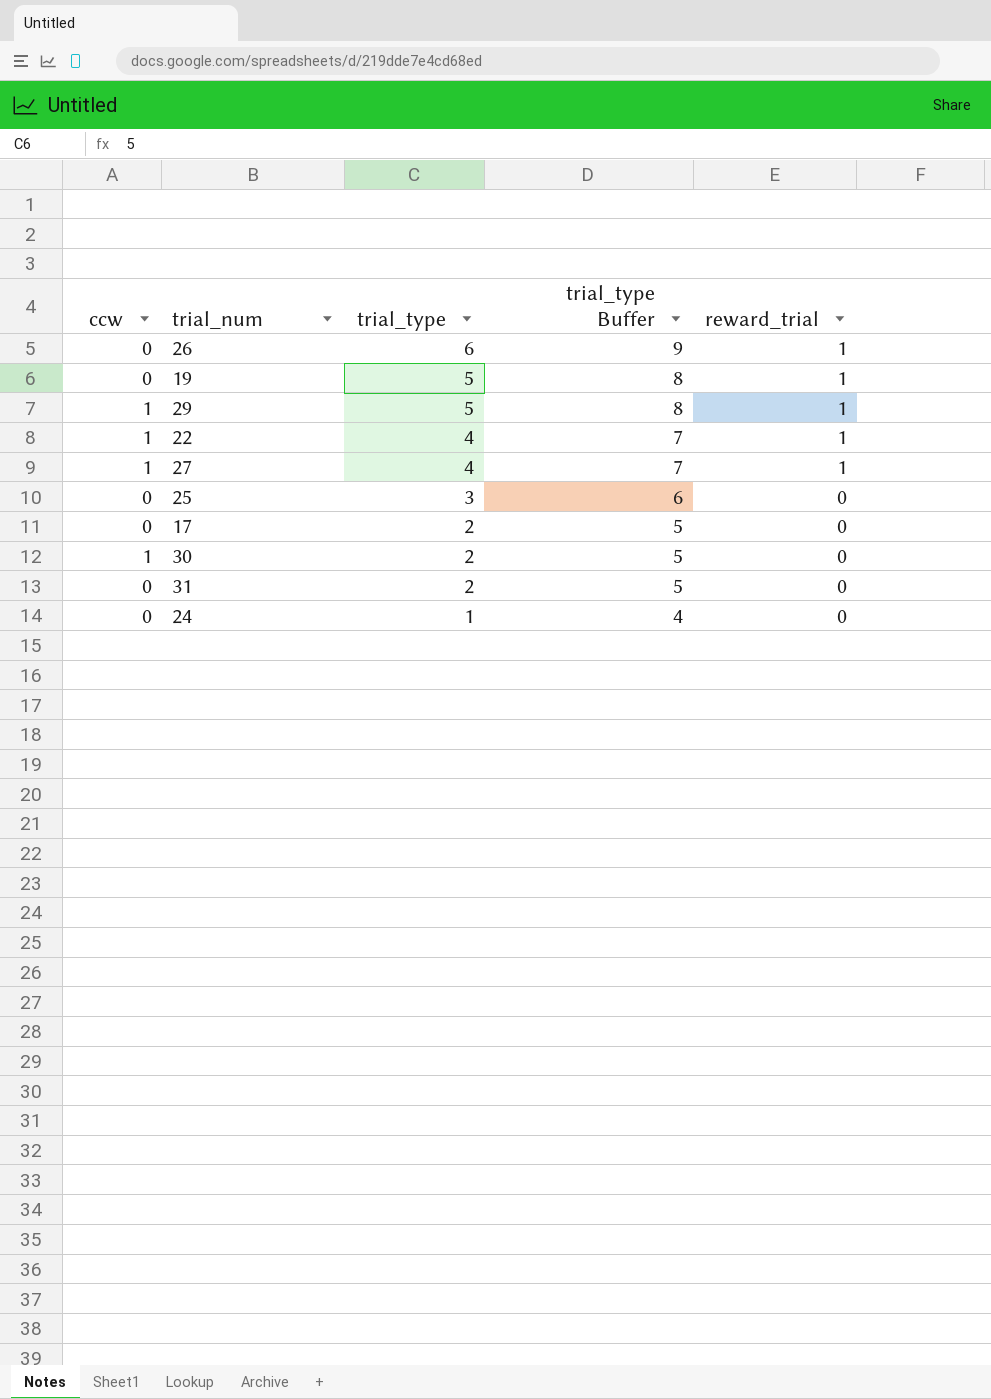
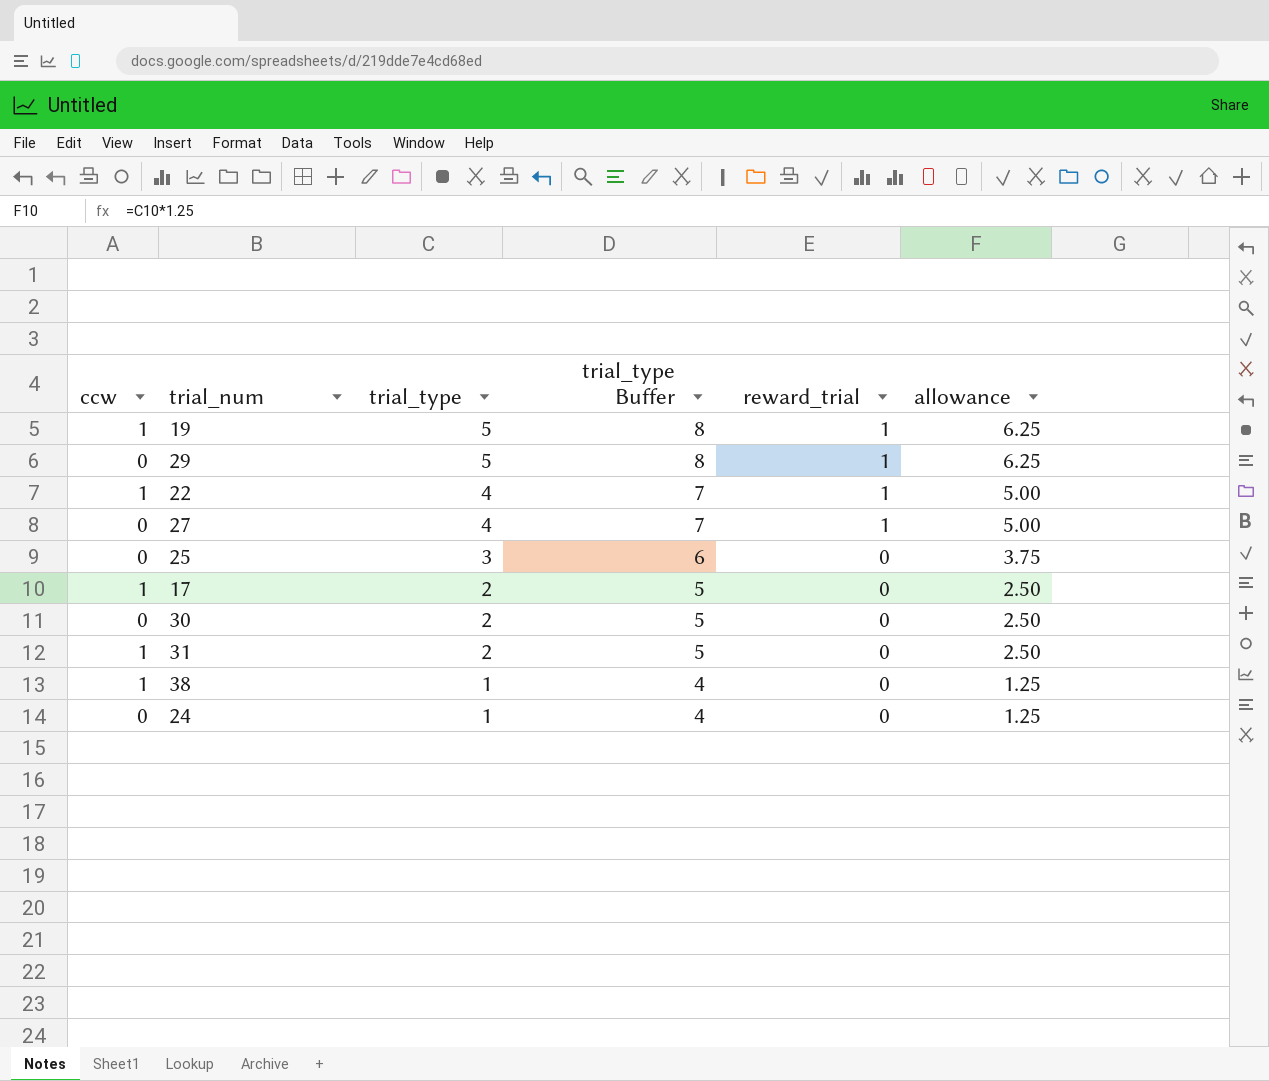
column allowance | formula: none -> [trial_type] * 1.25
row 26: 0 | 6 | 9 | 1 -> none
19 | ccw: 0 -> 1
29 | ccw: 1 -> 0
27 | ccw: 1 -> 0
17 | ccw: 0 -> 1
30 | ccw: 1 -> 0
31 | ccw: 0 -> 1
row 38: none -> 1 | 1 | 4 | 0 | 1.25

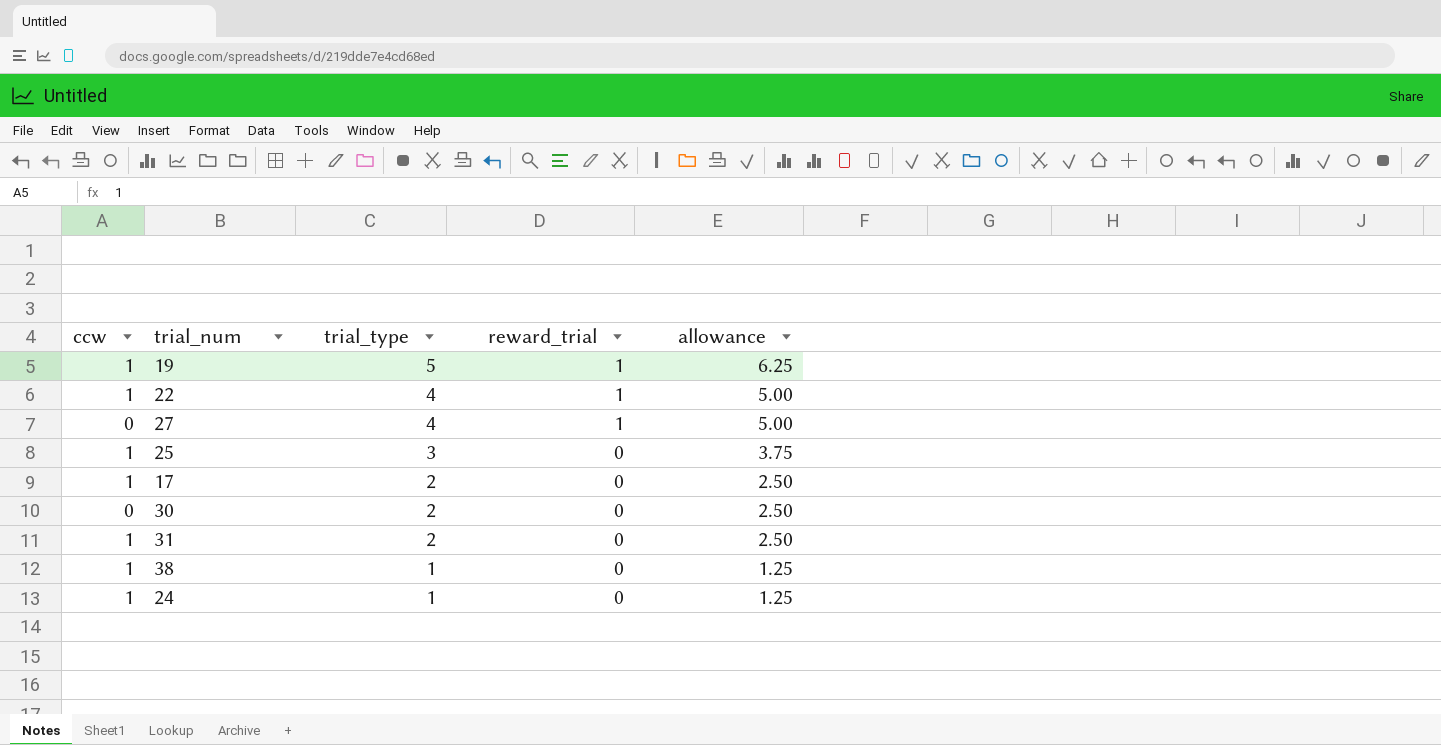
column trial_type Buffer | formula: [trial_type] + 3 -> none
row 29: 0 | 5 | 8 | 1 | 6.25 -> none
25 | ccw: 0 -> 1
24 | ccw: 0 -> 1

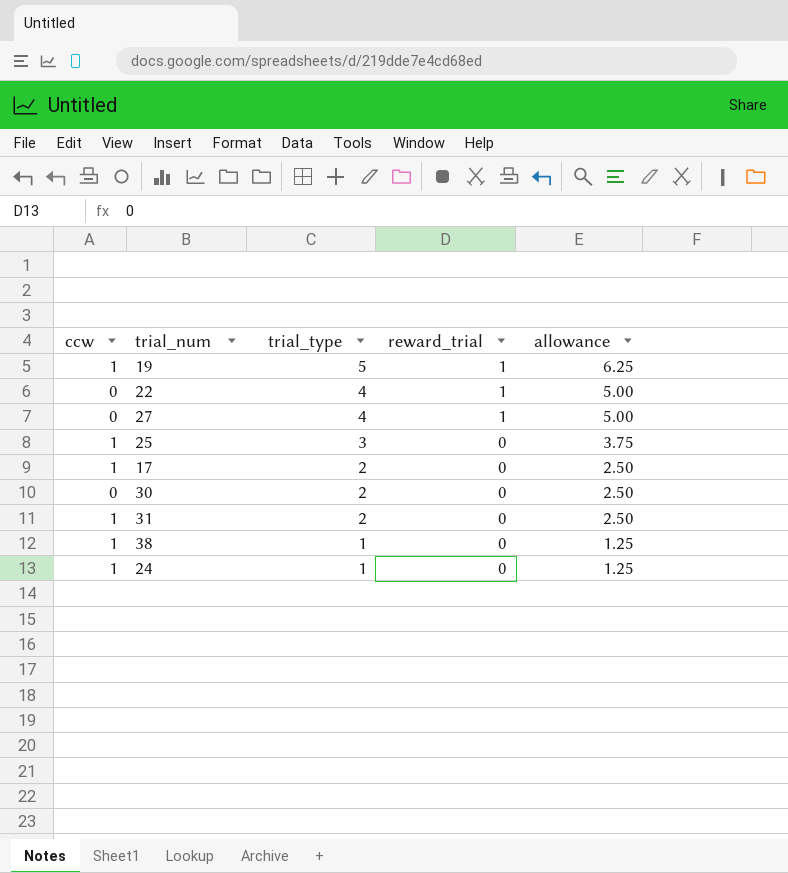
22 | ccw: 1 -> 0

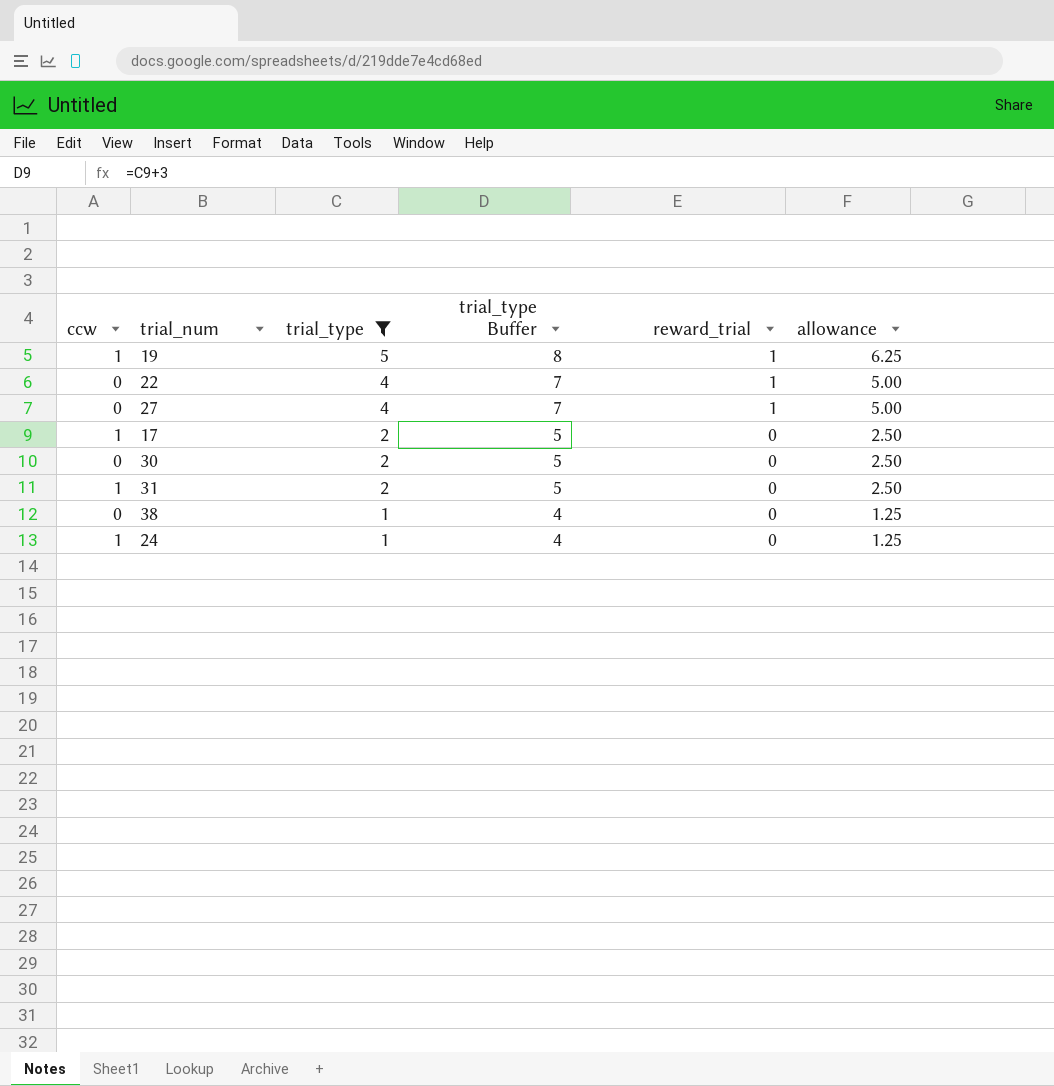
filter: none -> trial_type != 3
column trial_type Buffer | formula: none -> [trial_type] + 3
38 | ccw: 1 -> 0

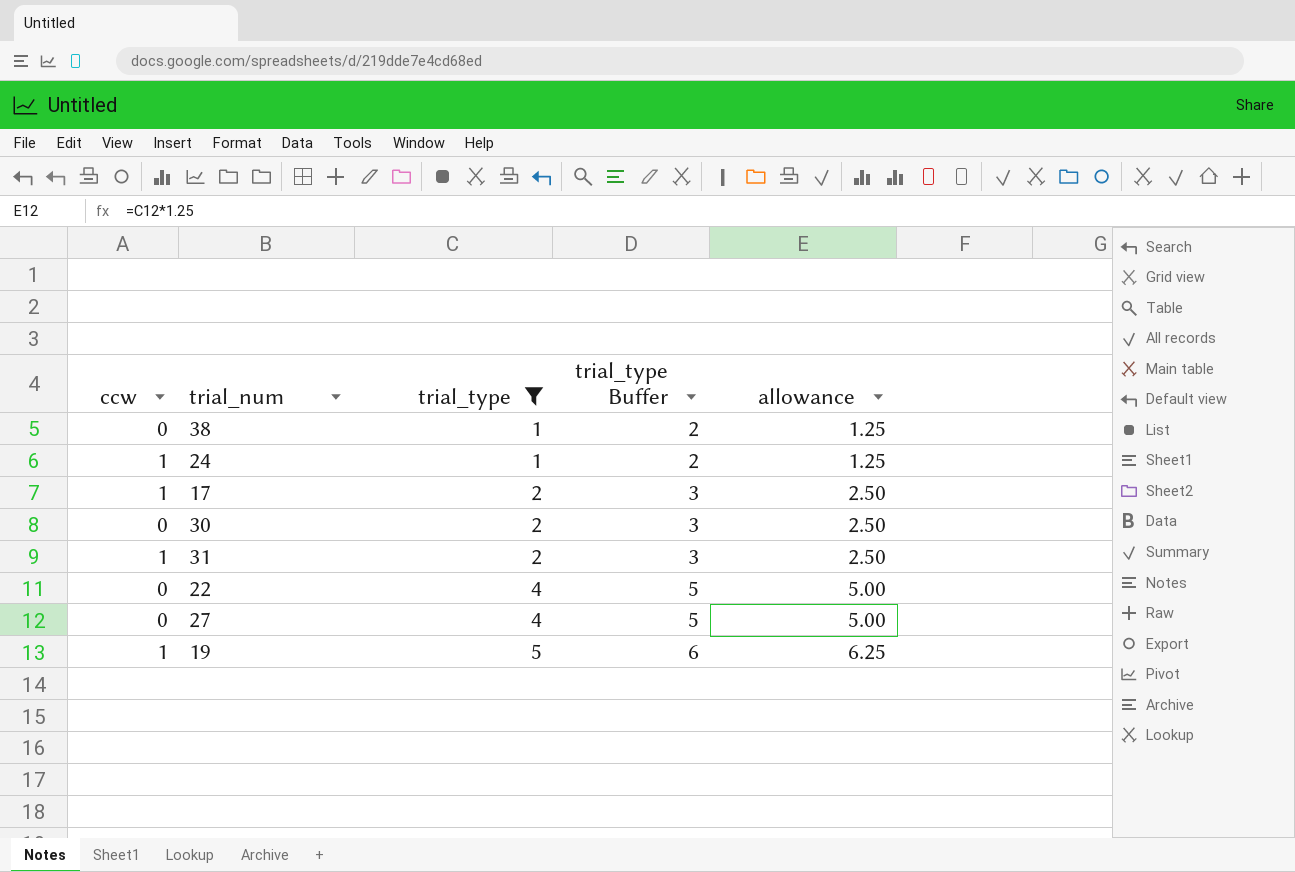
row order: trial_type descending -> trial_type ascending
column reward_trial | position: 5 -> none
column trial_type Buffer | formula: [trial_type] + 3 -> [trial_type] + 1

